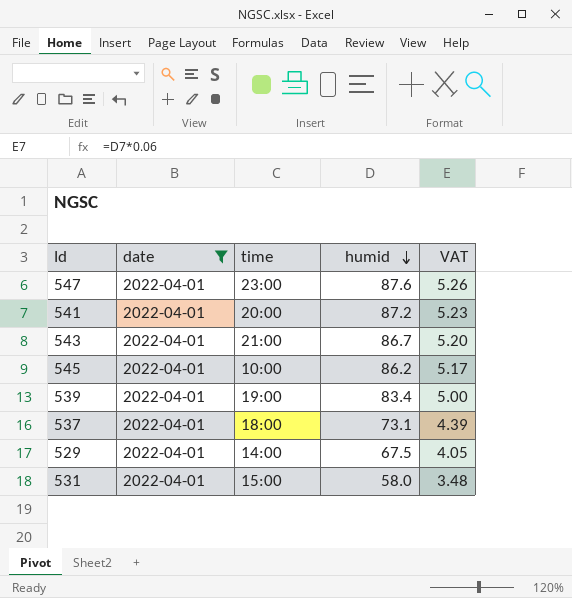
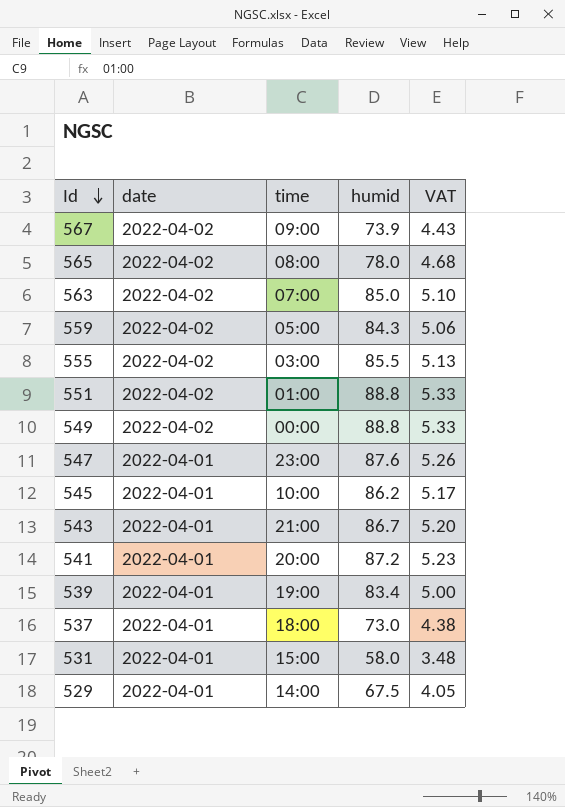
filter: date = 2022-04-01 -> none
row order: humid descending -> Id descending
537 | humid: 73.1 -> 73.0
537 | VAT: 4.39 -> 4.38

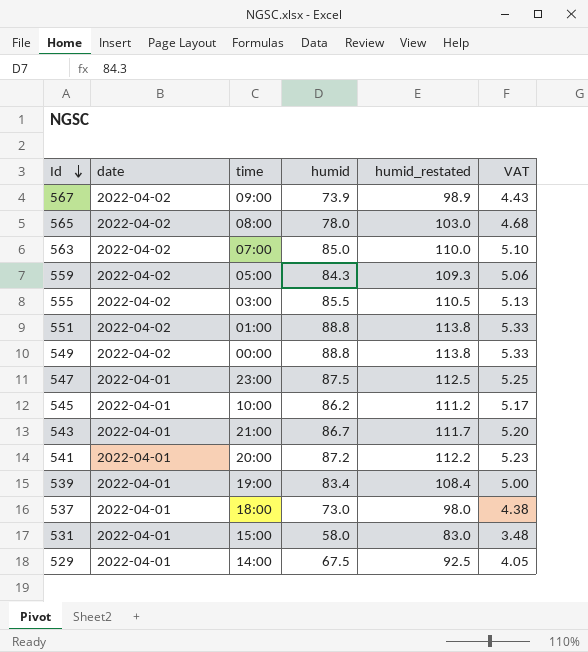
column humid_restated | formula: none -> [humid] + 25
547 | humid: 87.6 -> 87.5
547 | VAT: 5.26 -> 5.25

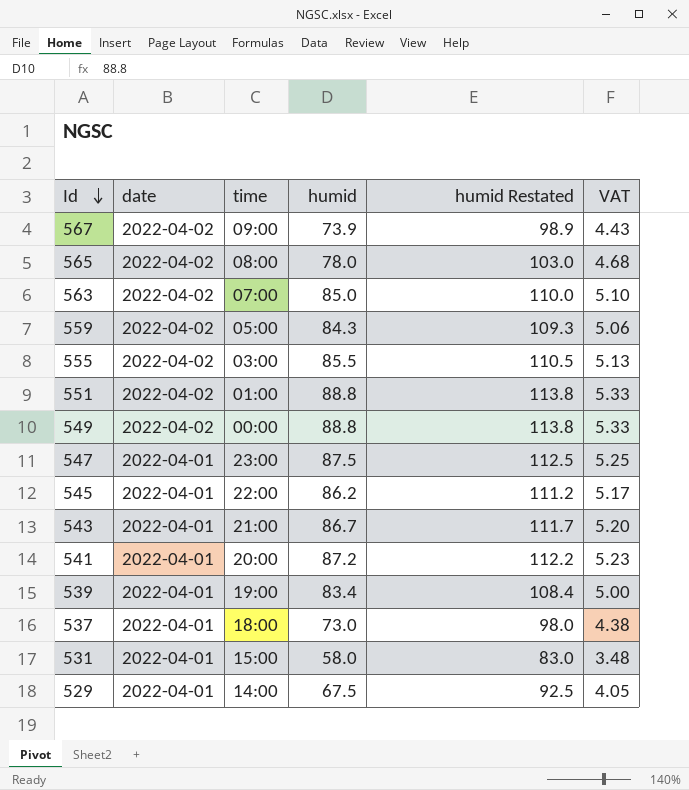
column name: humid_restated -> humid Restated
545 | time: 10:00 -> 22:00

